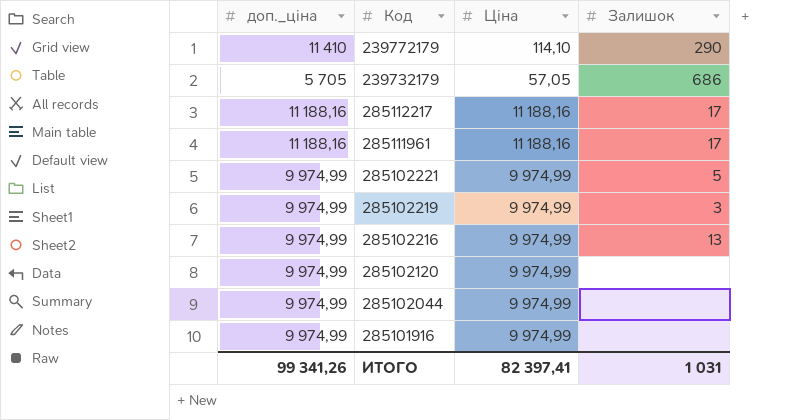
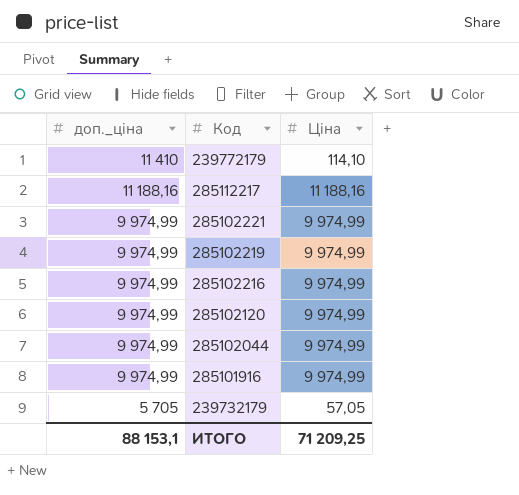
row order: none -> доп._ціна descending
column Залишок | position: 4 -> none
row 285111961: 11 188,16 | 11 188,16 | 17 -> none
ИТОГО | доп._ціна: 99 341,26 -> 88 153,1
ИТОГО | Ціна: 82 397,41 -> 71 209,25

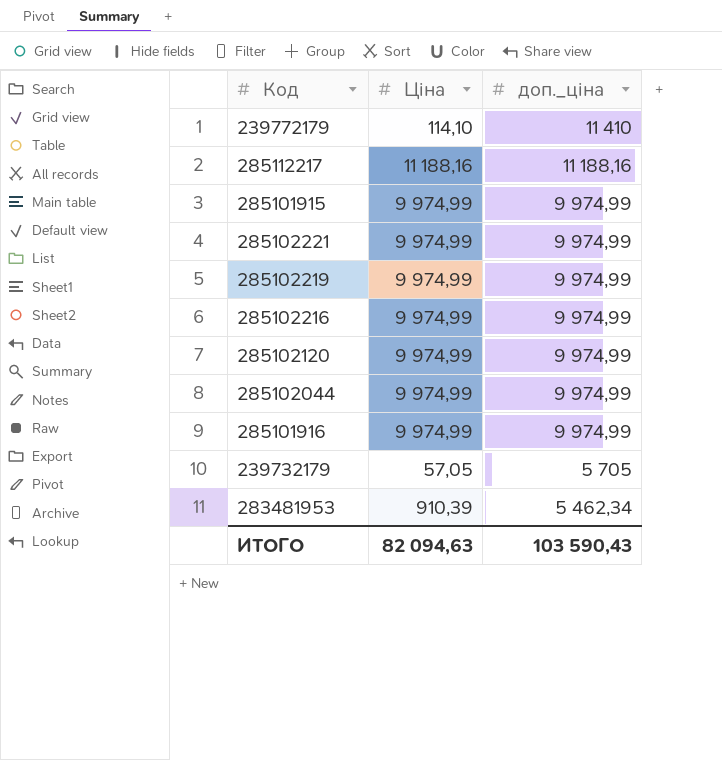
column доп._ціна | position: 1 -> 3
row 285101915: none -> 9 974,99 | 9 974,99
row 283481953: none -> 910,39 | 5 462,34
ИТОГО | Ціна: 71 209,25 -> 82 094,63
ИТОГО | доп._ціна: 88 153,1 -> 103 590,43

